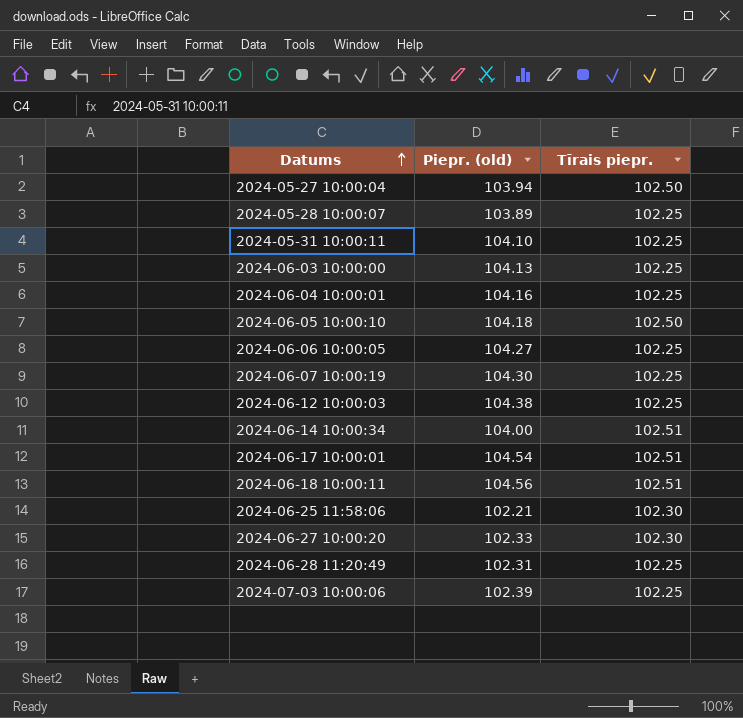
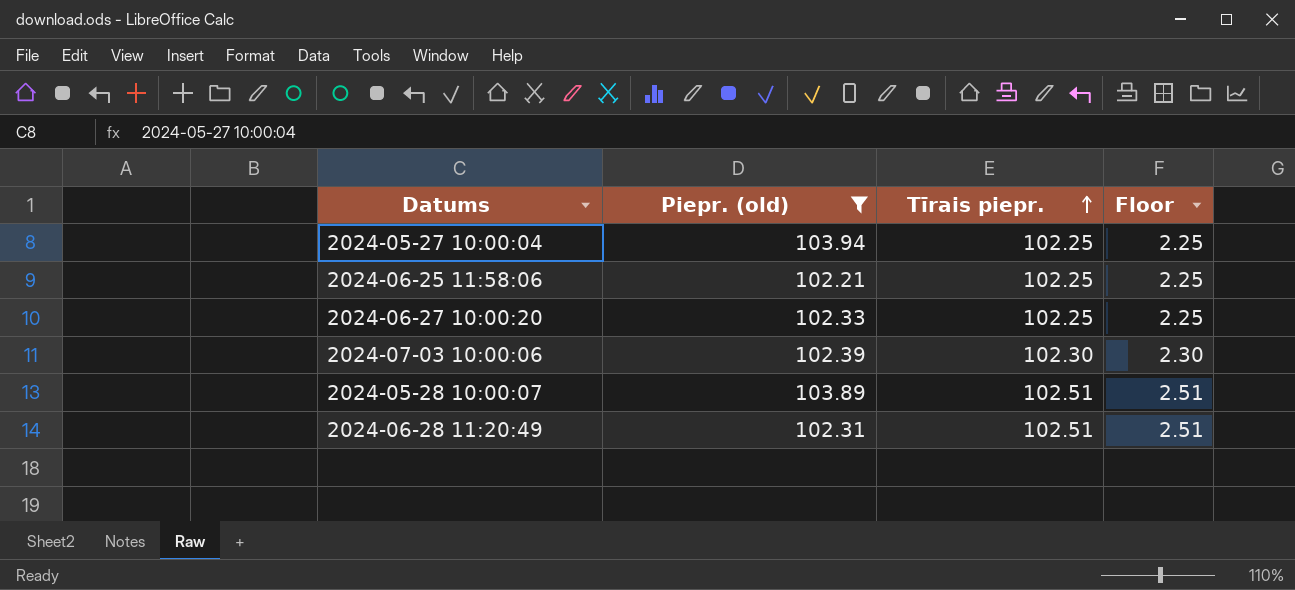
filter: none -> Piepr. (old) <= 103.94
row order: Datums ascending -> Tīrais piepr. ascending
column Floor | formula: none -> [Tīrais piepr.] - 100
2024-05-27 10:00:04 | Tīrais piepr.: 102.50 -> 102.25
2024-06-25 11:58:06 | Tīrais piepr.: 102.30 -> 102.25
2024-06-27 10:00:20 | Tīrais piepr.: 102.30 -> 102.25
2024-07-03 10:00:06 | Tīrais piepr.: 102.25 -> 102.30
2024-05-28 10:00:07 | Tīrais piepr.: 102.25 -> 102.51
2024-06-28 11:20:49 | Tīrais piepr.: 102.25 -> 102.51

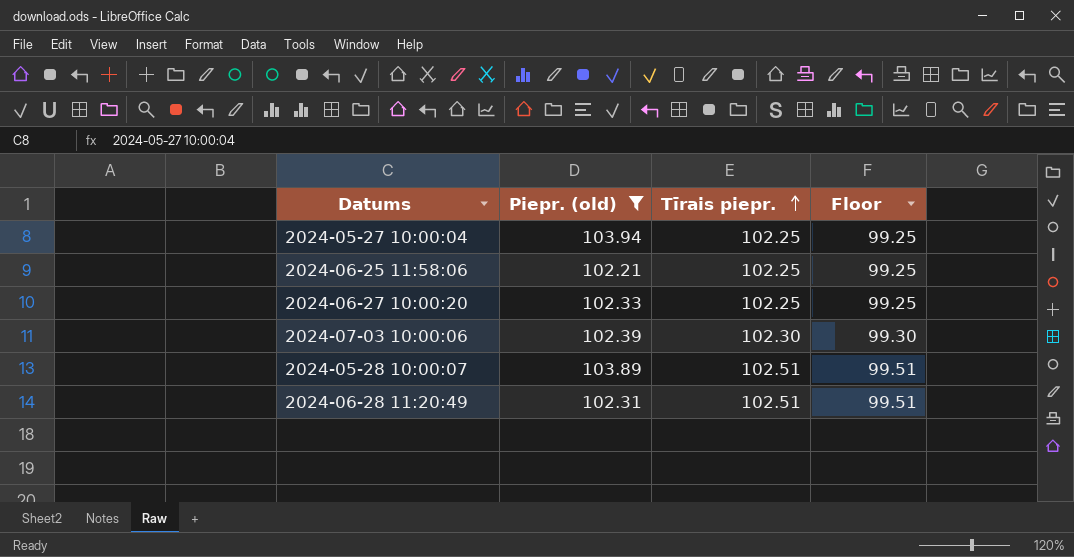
column Floor | formula: [Tīrais piepr.] - 100 -> [Tīrais piepr.] - 3

